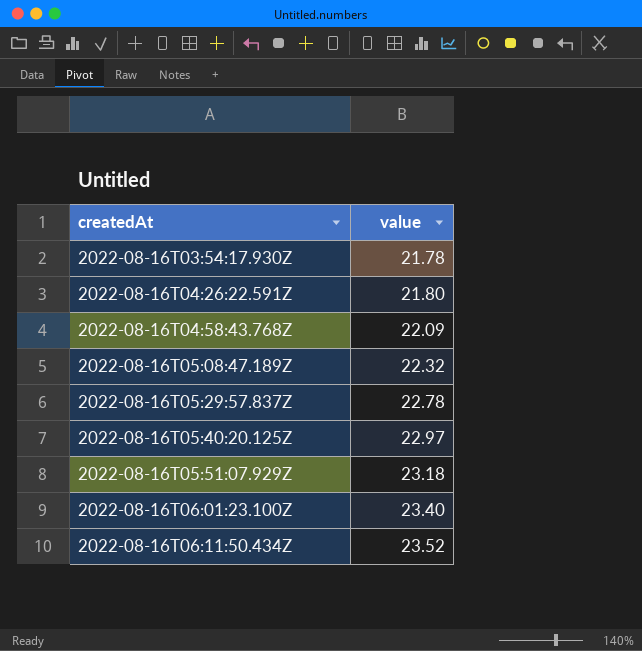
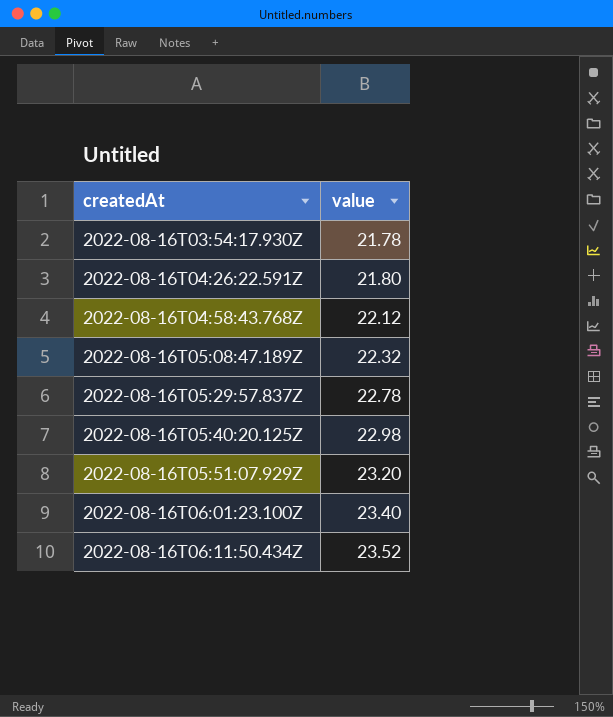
2022-08-16T04:58:43.768Z | value: 22.09 -> 22.12
2022-08-16T05:40:20.125Z | value: 22.97 -> 22.98
2022-08-16T05:51:07.929Z | value: 23.18 -> 23.20

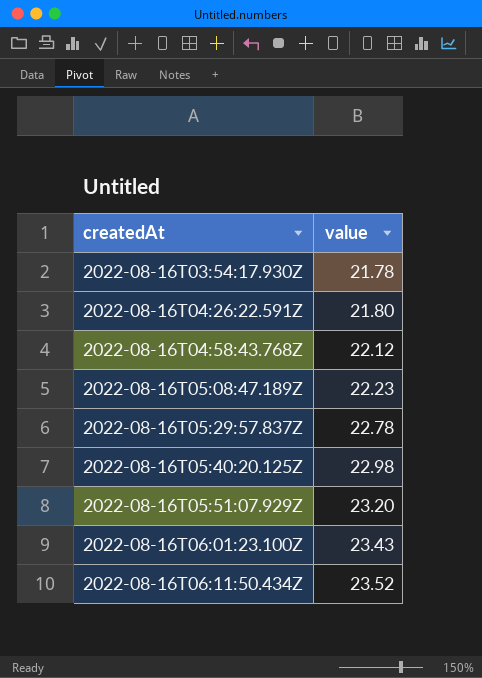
2022-08-16T05:08:47.189Z | value: 22.32 -> 22.23
2022-08-16T06:01:23.100Z | value: 23.40 -> 23.43

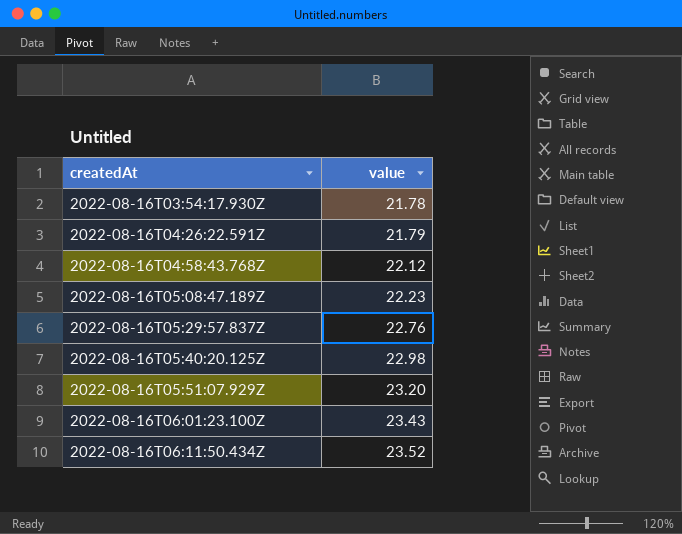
2022-08-16T04:26:22.591Z | value: 21.80 -> 21.79
2022-08-16T05:29:57.837Z | value: 22.78 -> 22.76

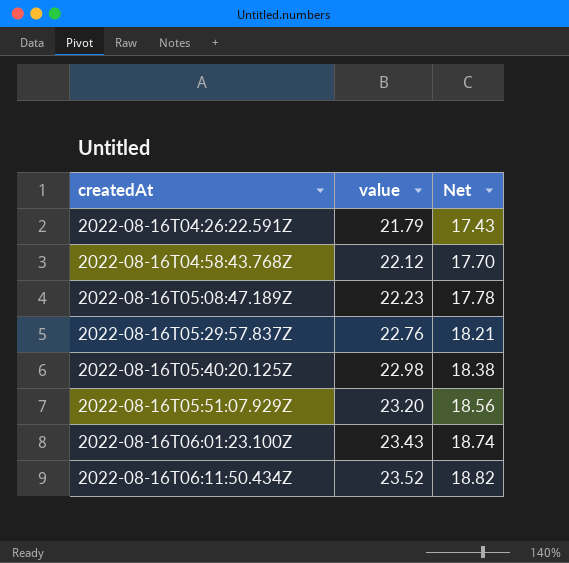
column Net | formula: none -> [value] * 0.8
row 2022-08-16T03:54:17.930Z: 21.78 -> none

